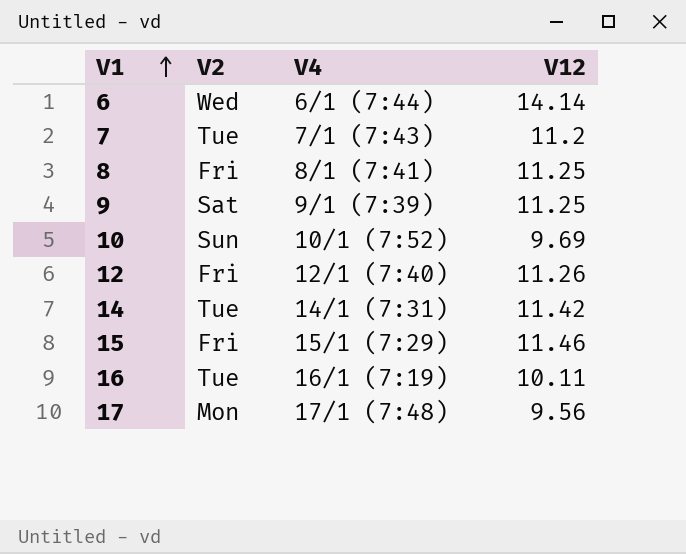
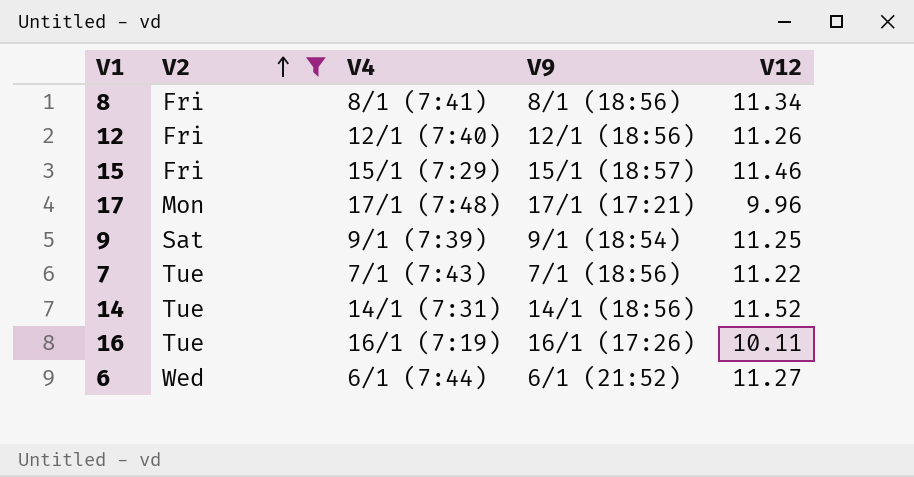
filter: none -> V2 != Sun
row order: V1 ascending -> V2 ascending
column V9 | position: none -> 4
8 | V12: 11.25 -> 11.34
17 | V12: 9.56 -> 9.96
7 | V12: 11.2 -> 11.22
14 | V12: 11.42 -> 11.52
6 | V12: 14.14 -> 11.27

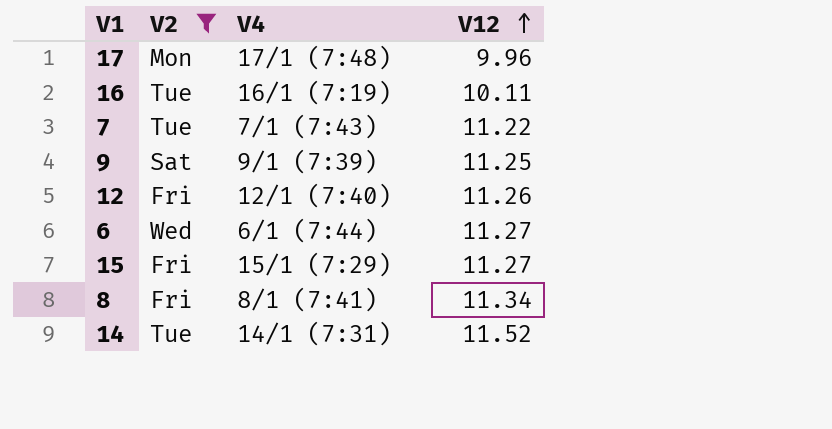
row order: V2 ascending -> V12 ascending
column V9 | position: 4 -> none
15 | V12: 11.46 -> 11.27

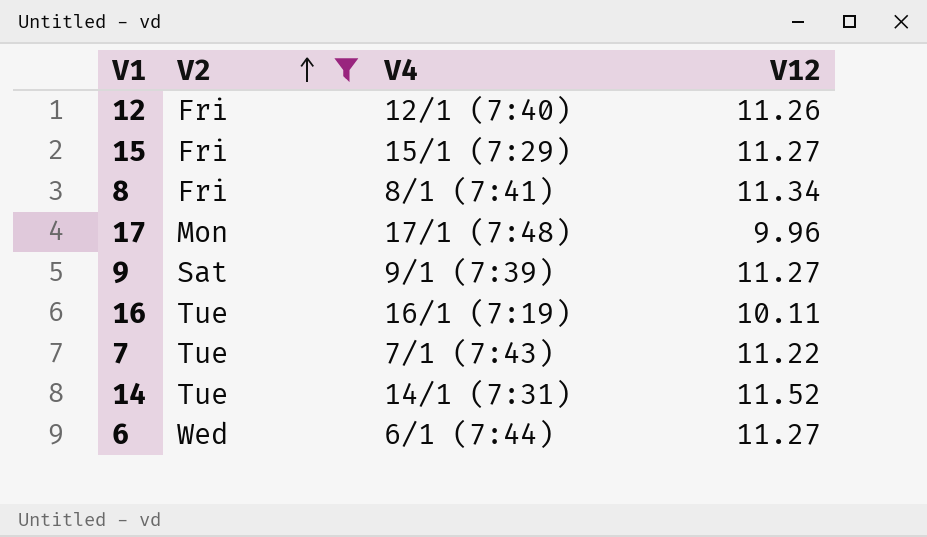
row order: V12 ascending -> V2 ascending
9 | V12: 11.25 -> 11.27

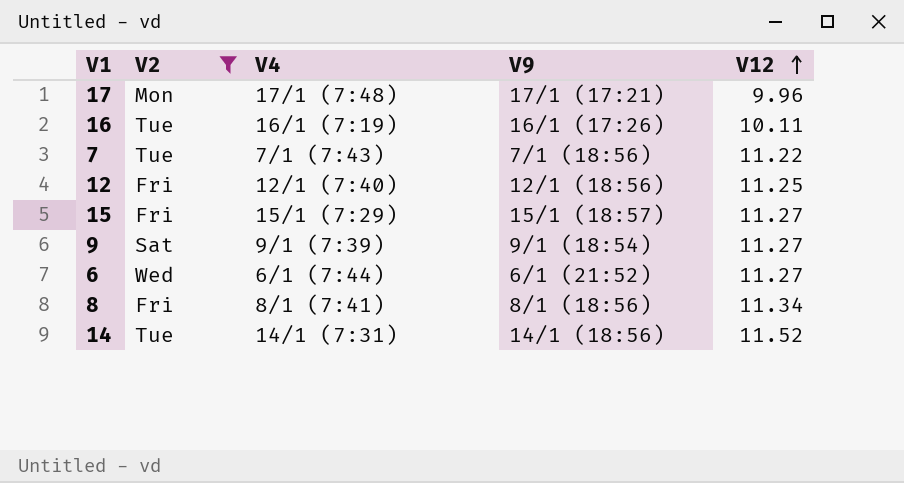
row order: V2 ascending -> V12 ascending
column V9 | position: none -> 4
12 | V12: 11.26 -> 11.25

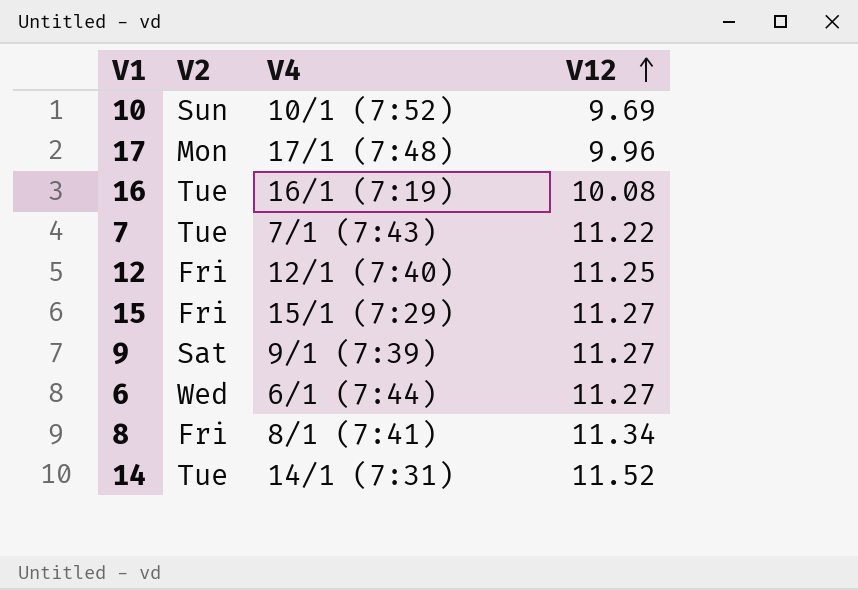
filter: V2 != Sun -> none
column V9 | position: 4 -> none
16 | V12: 10.11 -> 10.08

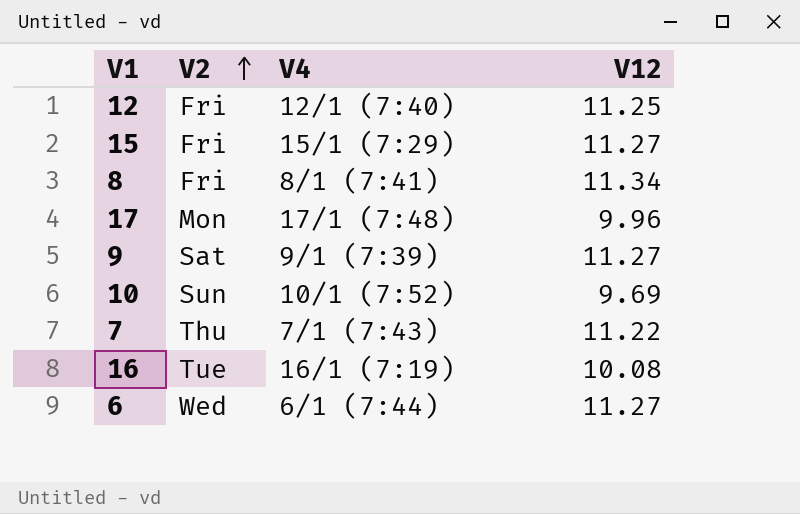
row order: V12 ascending -> V2 ascending
row 14: Tue | 14/1 (7:31) | 11.52 -> none
7 | V2: Tue -> Thu

